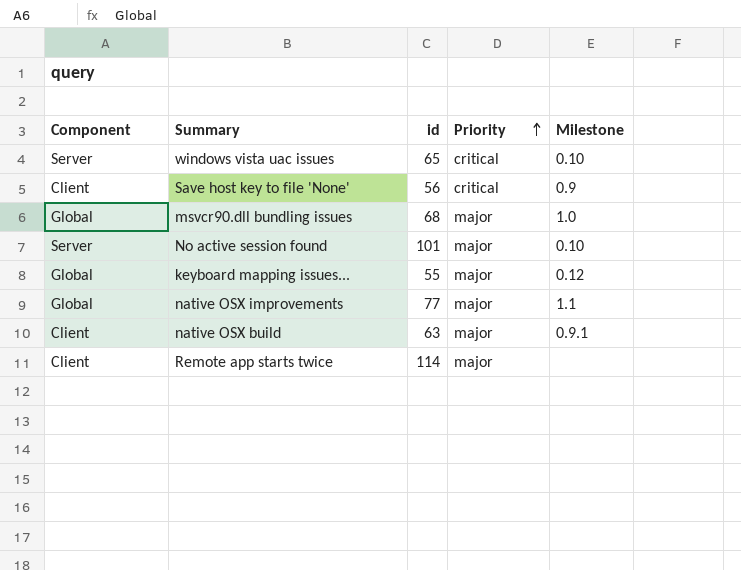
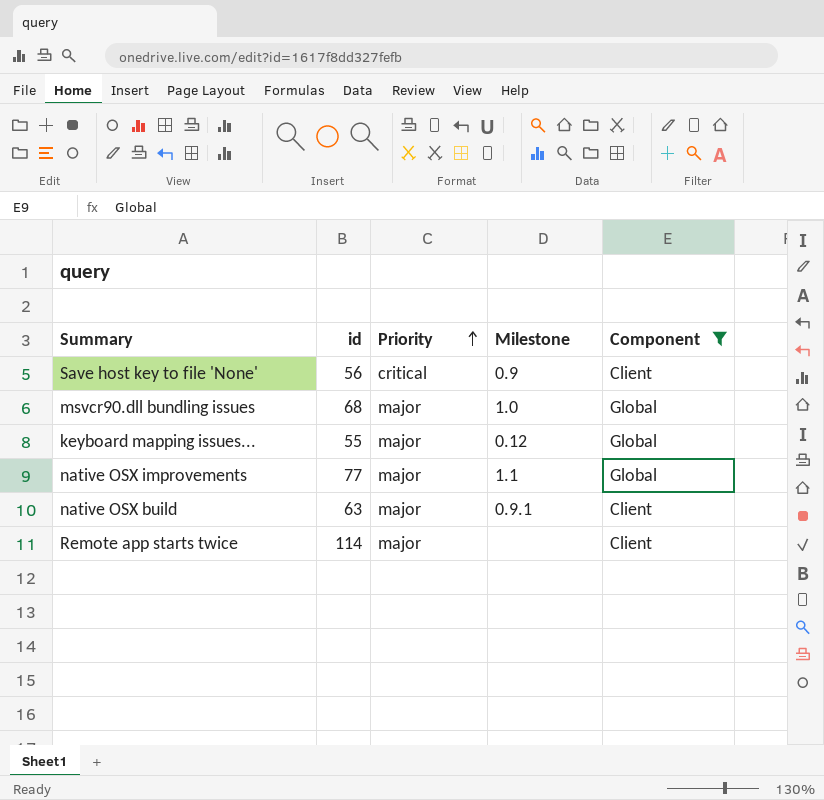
filter: none -> Component != Server
column Component | position: 1 -> 5

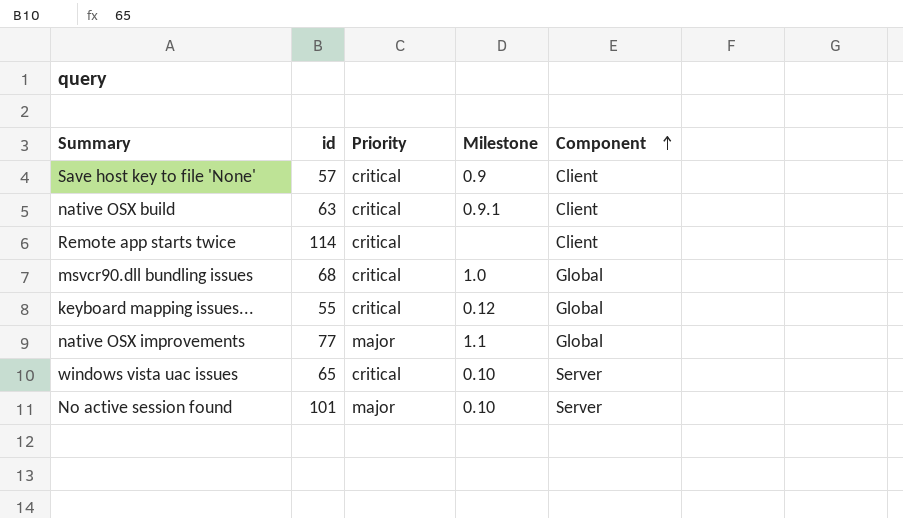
filter: Component != Server -> none
row order: Priority ascending -> Component ascending
Save host key to file 'None' | id: 56 -> 57
native OSX build | Priority: major -> critical
Remote app starts twice | Priority: major -> critical
msvcr90.dll bundling issues | Priority: major -> critical
keyboard mapping issues... | Priority: major -> critical

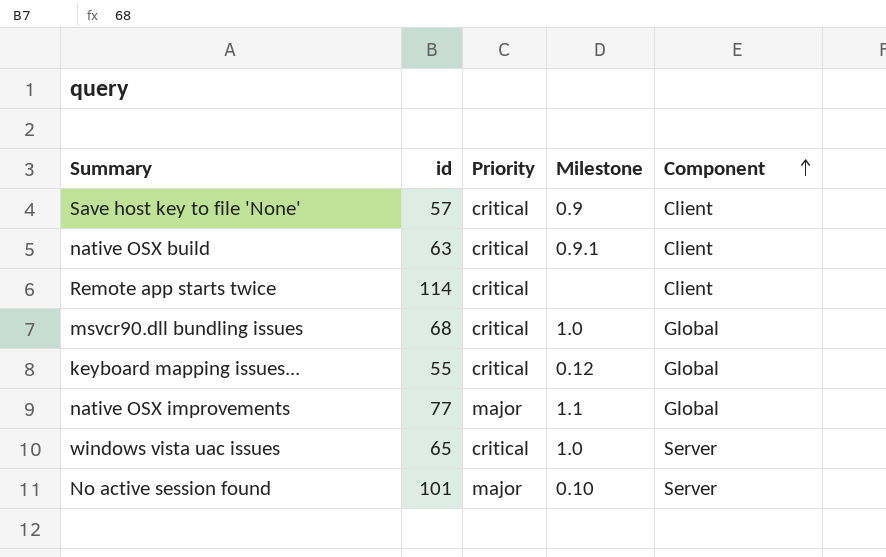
windows vista uac issues | Milestone: 0.10 -> 1.0

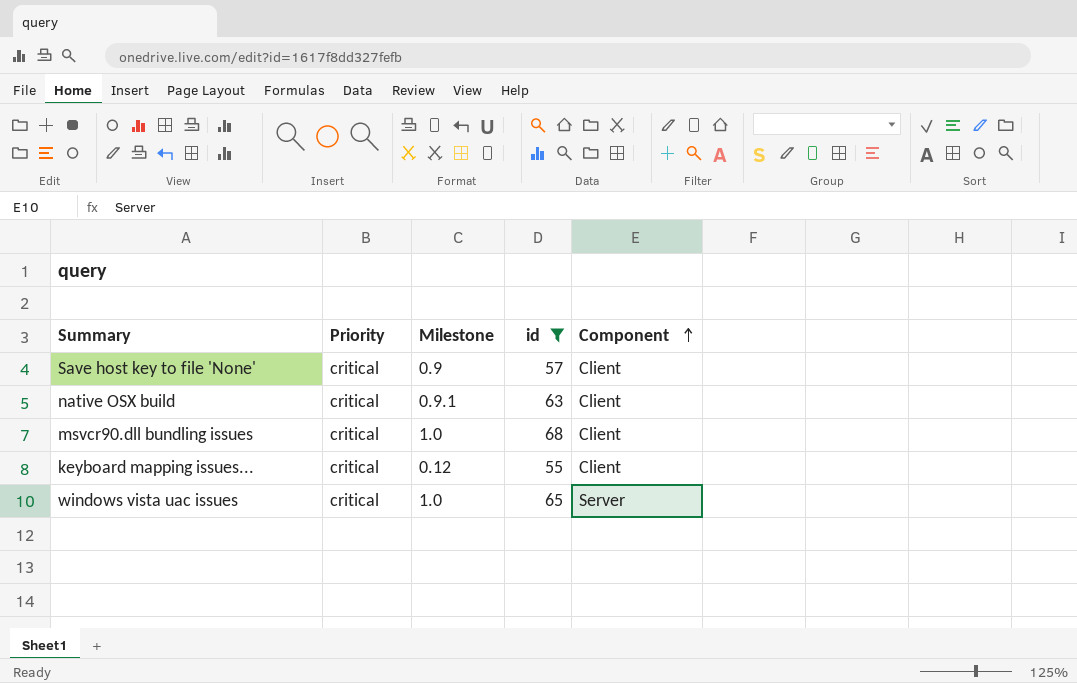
filter: none -> id <= 68
column id | position: 2 -> 4
msvcr90.dll bundling issues | Component: Global -> Client
keyboard mapping issues... | Component: Global -> Client

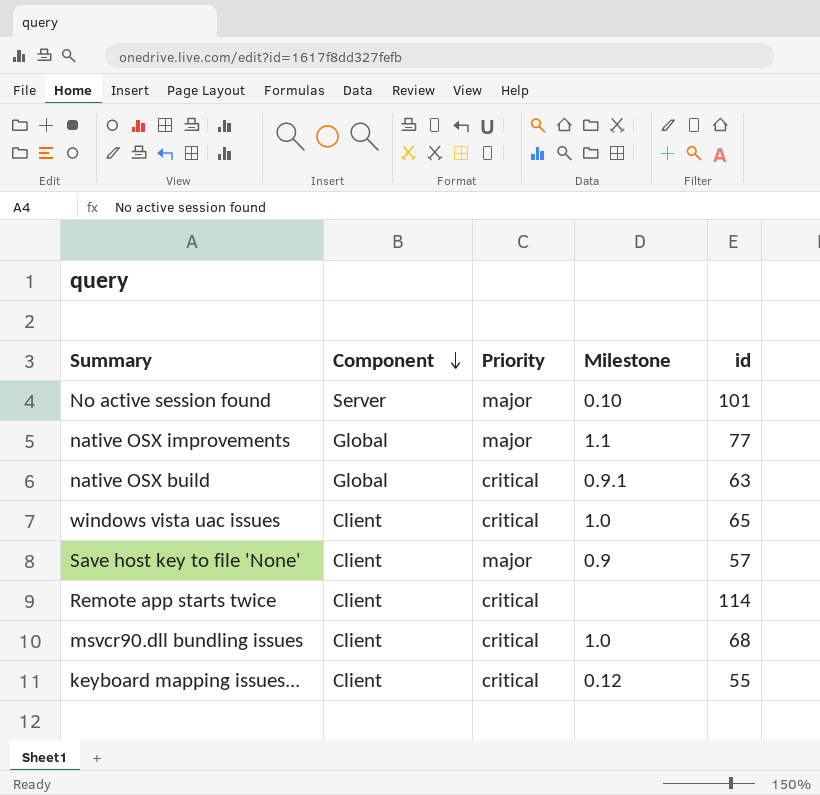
filter: id <= 68 -> none
row order: Component ascending -> Component descending
column Component | position: 5 -> 2
native OSX build | Component: Client -> Global
windows vista uac issues | Component: Server -> Client
Save host key to file 'None' | Priority: critical -> major

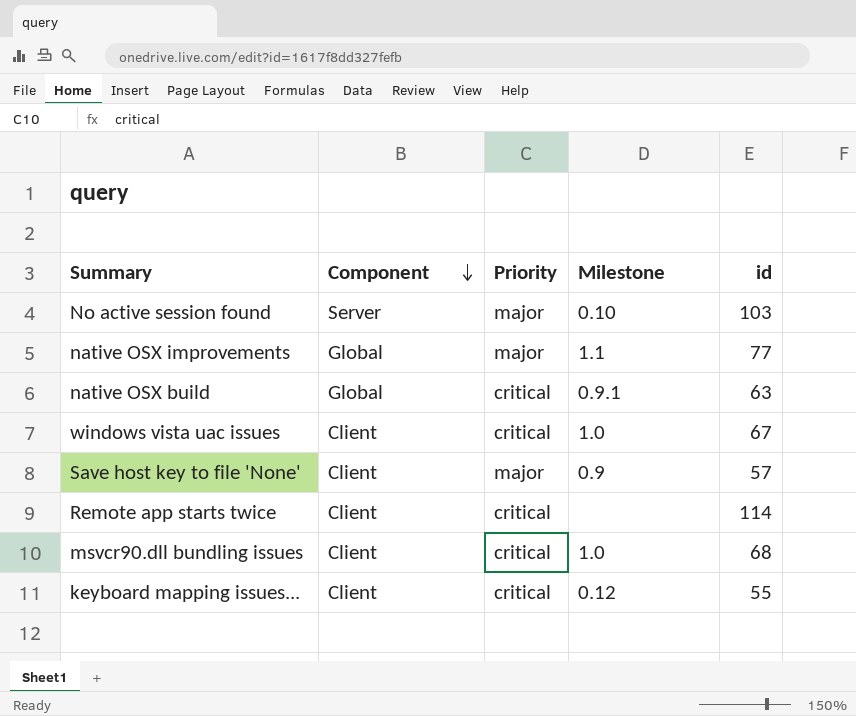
No active session found | id: 101 -> 103
windows vista uac issues | id: 65 -> 67

